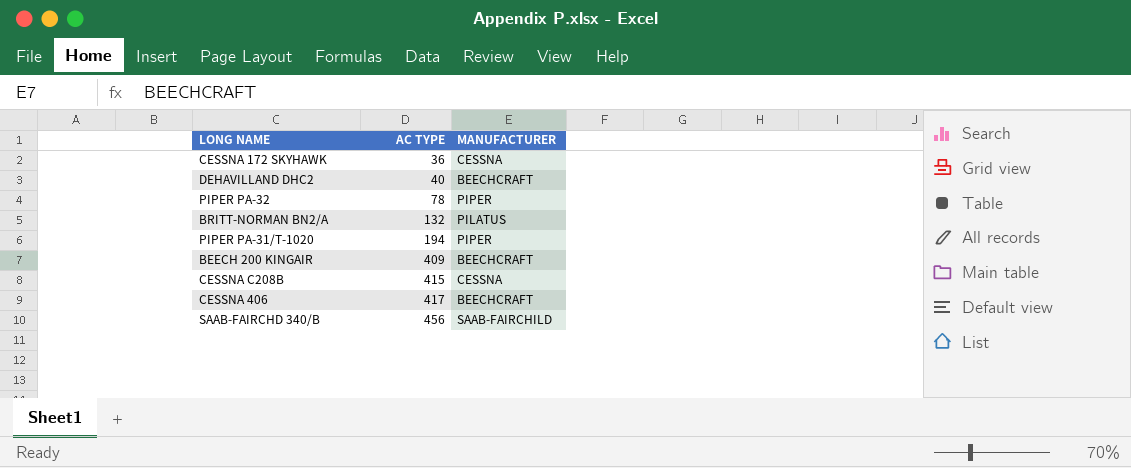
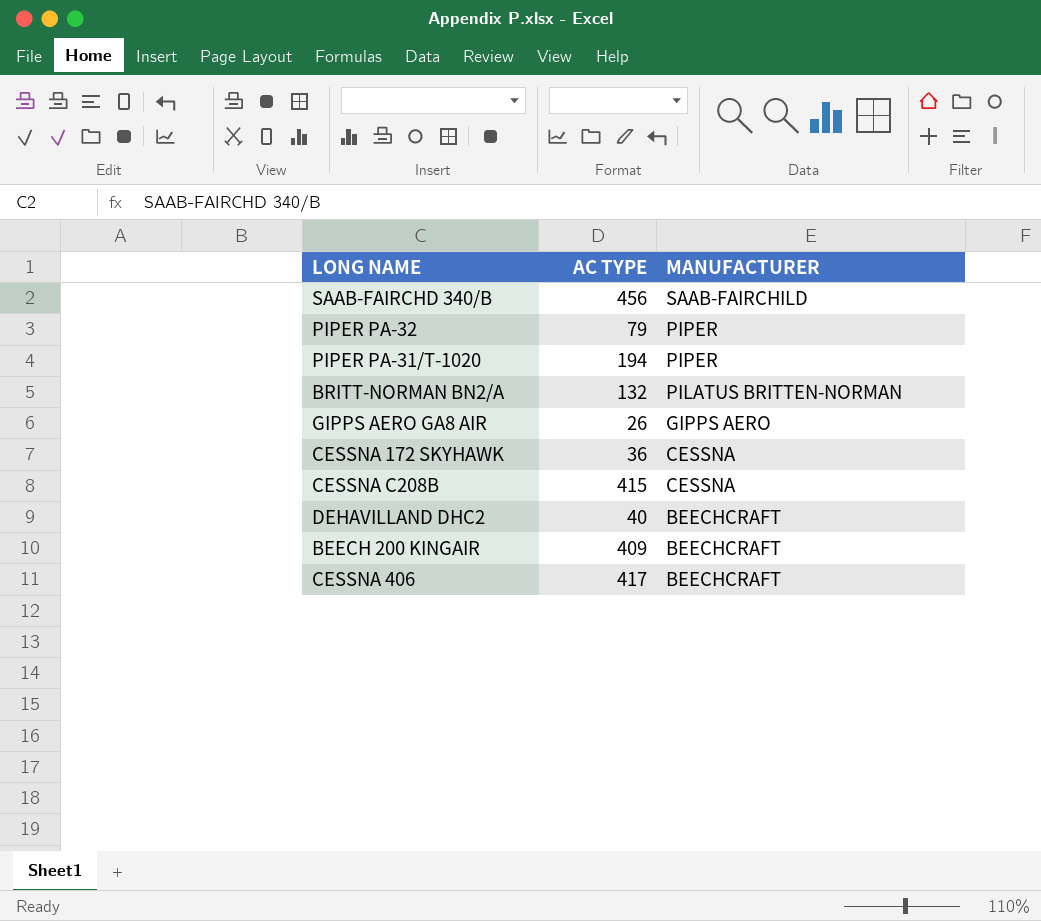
row order: AC TYPE ascending -> MANUFACTURER descending
PIPER PA-32 | AC TYPE: 78 -> 79
BRITT-NORMAN BN2/A | MANUFACTURER: PILATUS -> PILATUS BRITTEN-NORMAN
row GIPPS AERO GA8 AIR: none -> 26 | GIPPS AERO

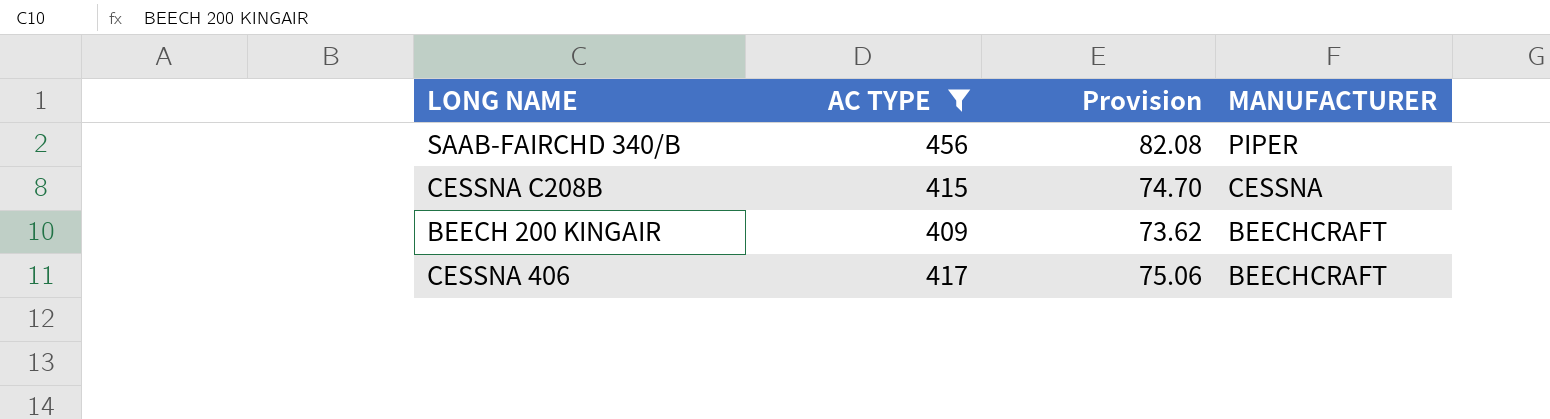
filter: none -> AC TYPE >= 409
column Provision | formula: none -> [AC TYPE] * 0.18
SAAB-FAIRCHD 340/B | MANUFACTURER: SAAB-FAIRCHILD -> PIPER

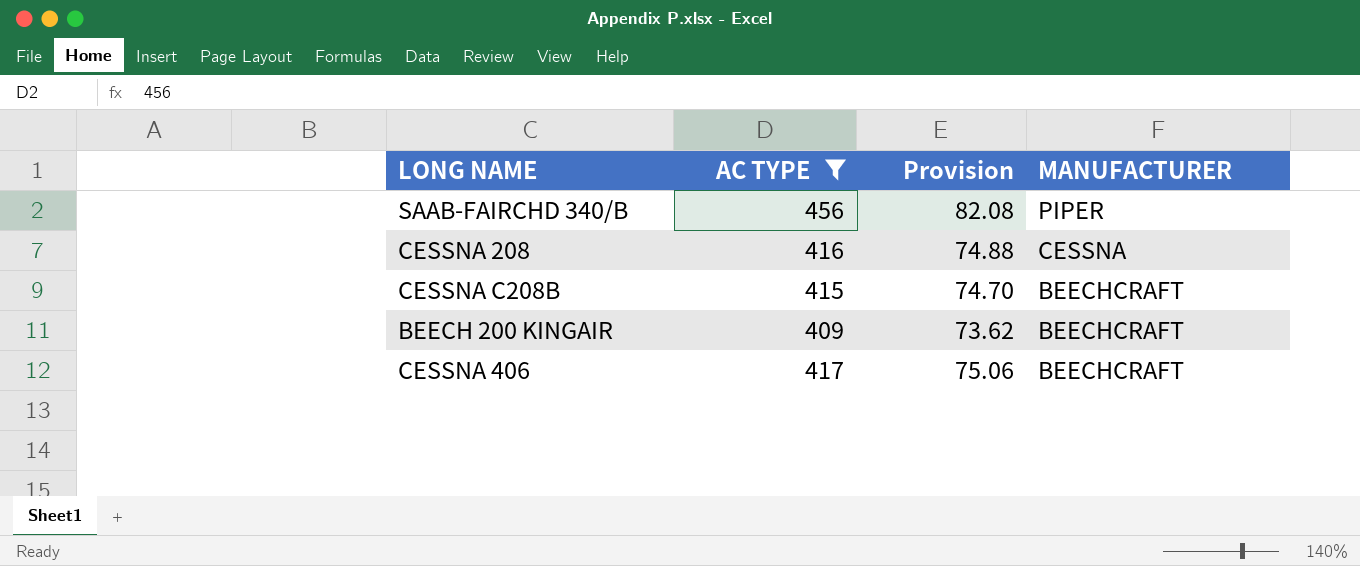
row CESSNA 208: none -> 416 | 74.88 | CESSNA
CESSNA C208B | MANUFACTURER: CESSNA -> BEECHCRAFT

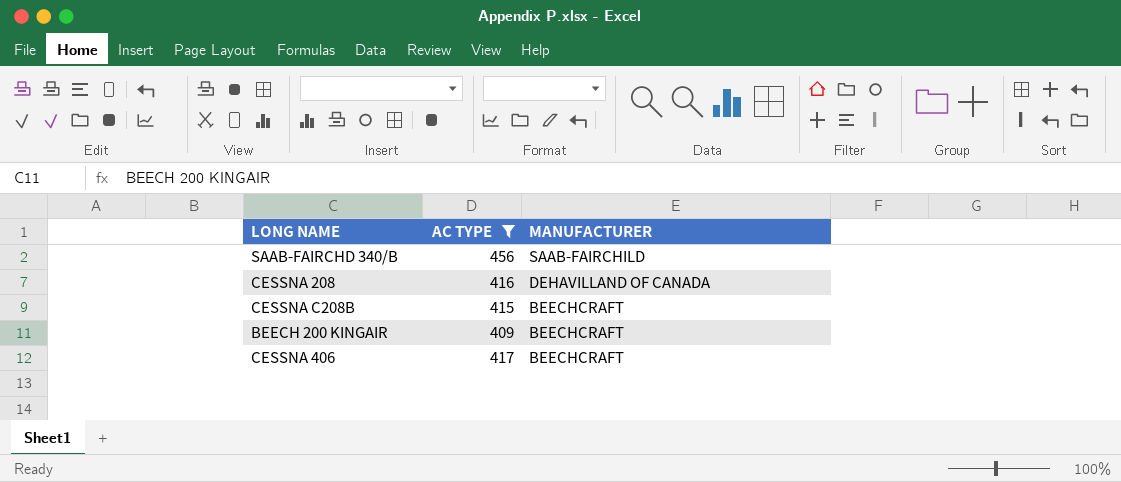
column Provision | formula: [AC TYPE] * 0.18 -> none
SAAB-FAIRCHD 340/B | MANUFACTURER: PIPER -> SAAB-FAIRCHILD
CESSNA 208 | MANUFACTURER: CESSNA -> DEHAVILLAND OF CANADA

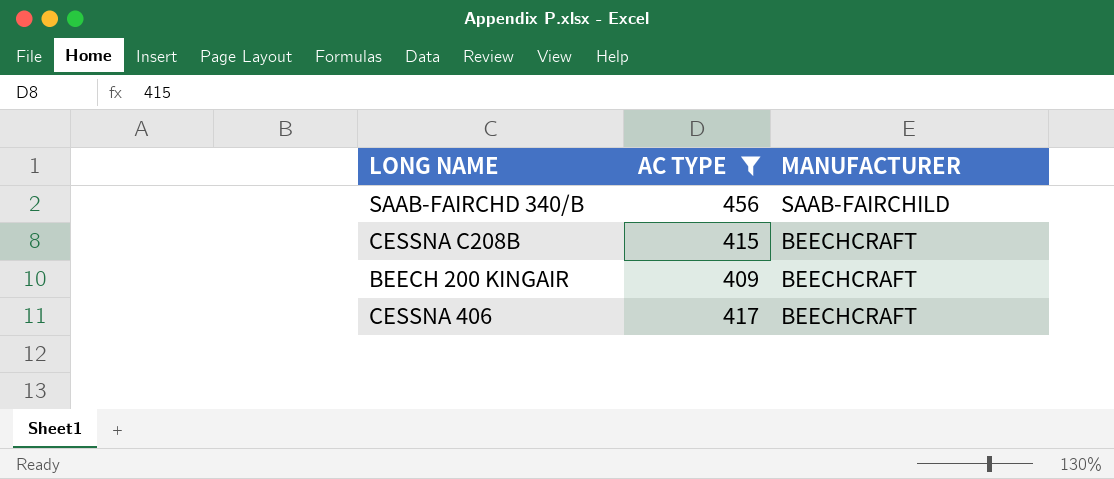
row CESSNA 208: 416 | DEHAVILLAND OF CANADA -> none

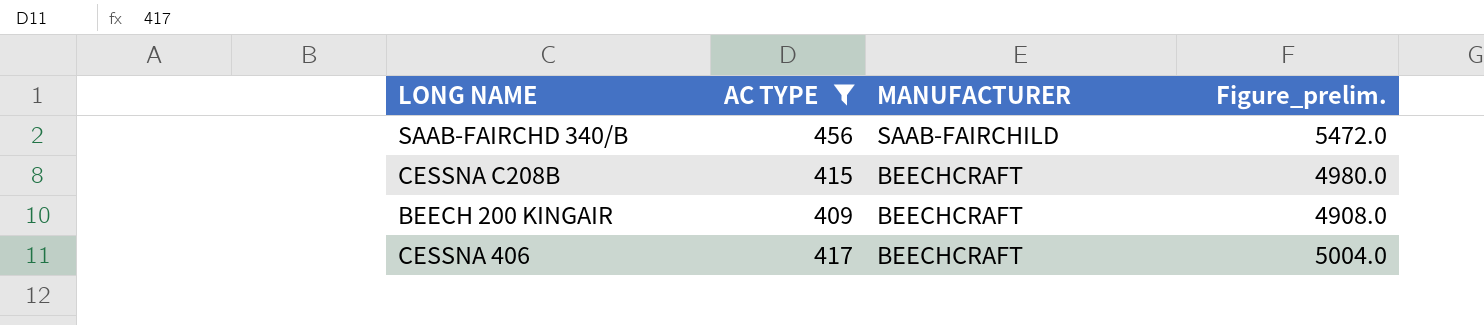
column Figure_prelim. | formula: none -> [AC TYPE] * 12

